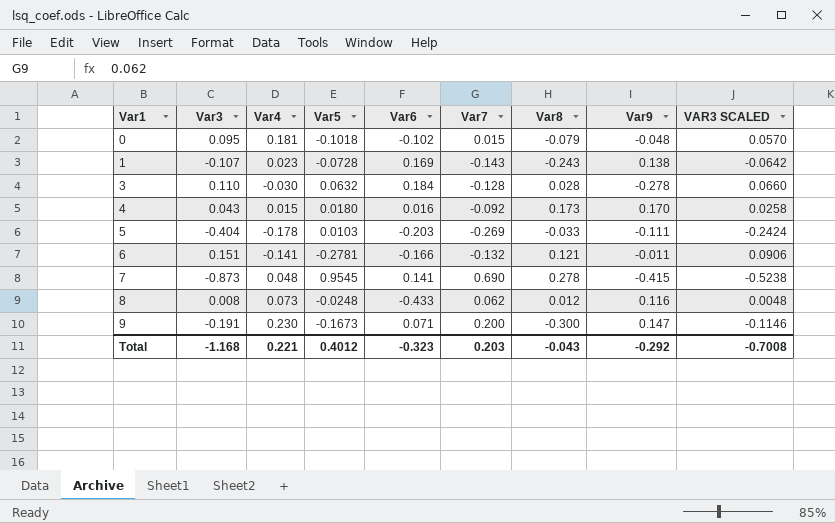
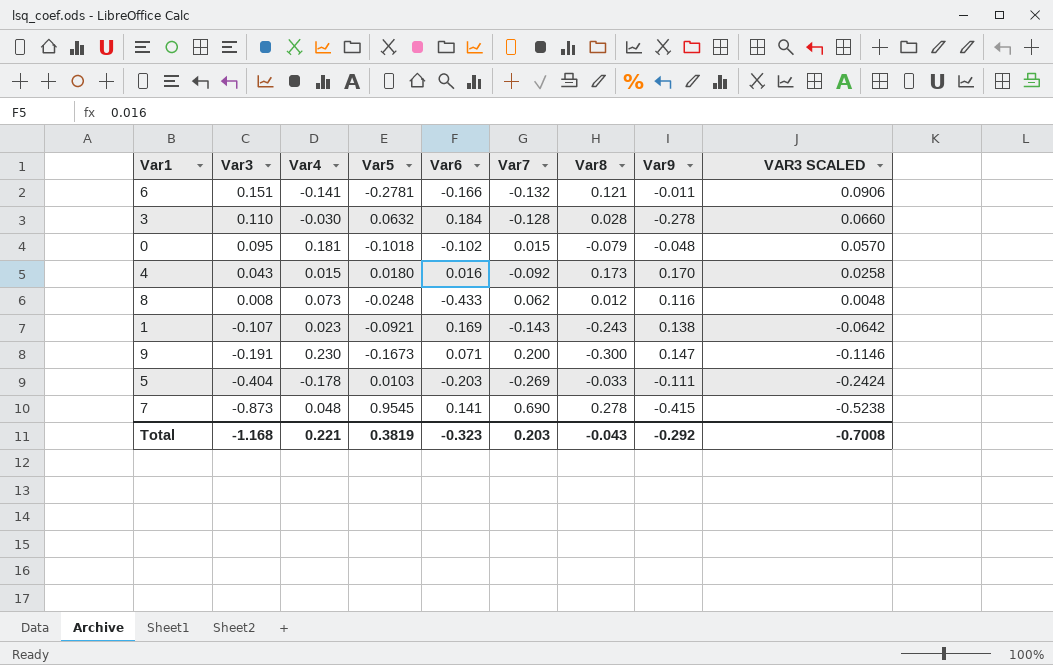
row order: Var1 ascending -> Var3 descending
1 | Var5: -0.0728 -> -0.0921
Total | Var5: 0.4012 -> 0.3819

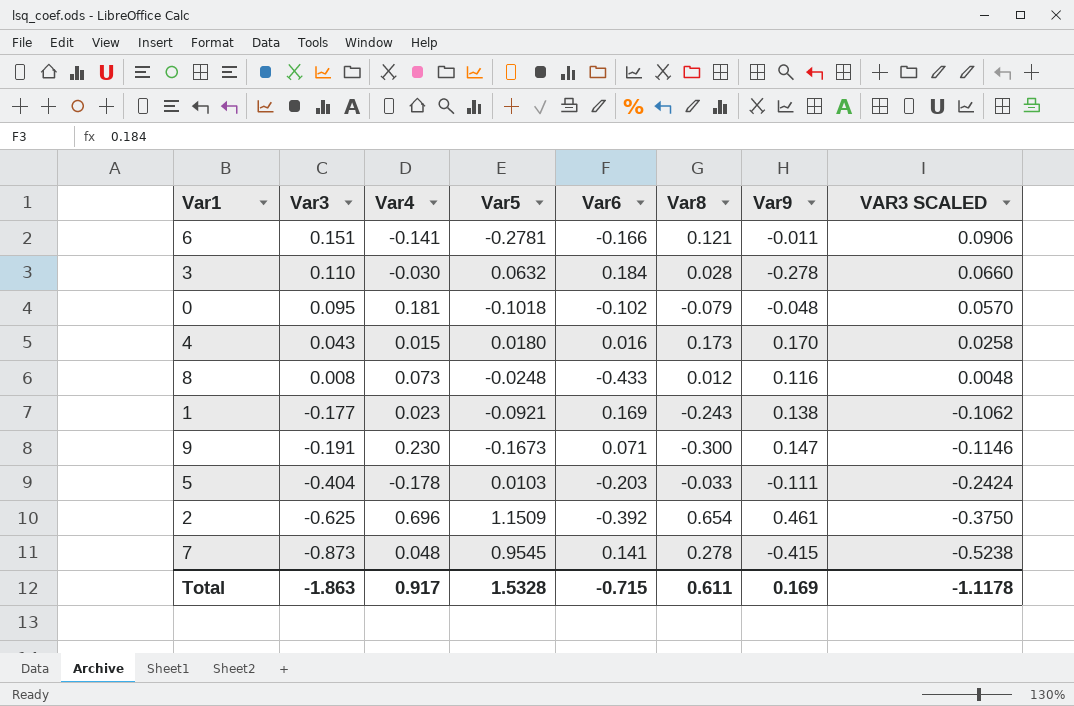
column Var7 | position: 6 -> none
1 | Var3: -0.107 -> -0.177
1 | VAR3 SCALED: -0.0642 -> -0.1062
row 2: none -> -0.625 | 0.696 | 1.1509 | -0.392 | 0.654 | 0.461 | -0.3750
Total | Var3: -1.168 -> -1.863
Total | Var4: 0.221 -> 0.917
Total | Var5: 0.3819 -> 1.5328
Total | Var6: -0.323 -> -0.715
Total | Var8: -0.043 -> 0.611
Total | Var9: -0.292 -> 0.169
Total | VAR3 SCALED: -0.7008 -> -1.1178

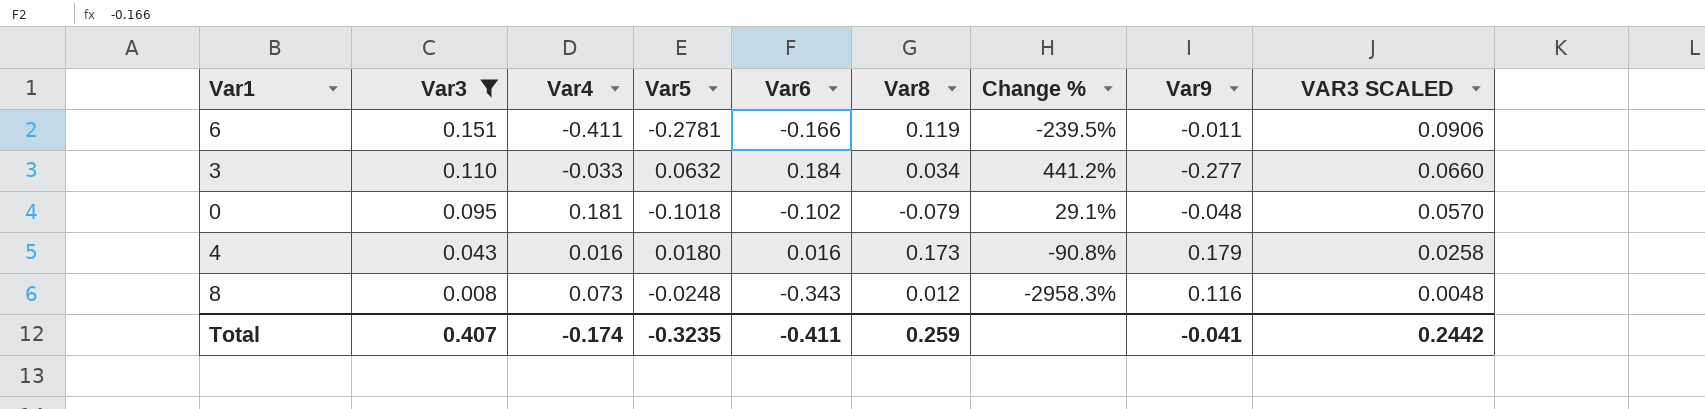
filter: none -> Var3 >= 0.008
column Change % | formula: none -> ([Var6] - [Var8]) / [Var8]
6 | Var4: -0.141 -> -0.411
6 | Var8: 0.121 -> 0.119
3 | Var4: -0.030 -> -0.033
3 | Var8: 0.028 -> 0.034
3 | Var9: -0.278 -> -0.277
4 | Var4: 0.015 -> 0.016
4 | Var9: 0.170 -> 0.179
8 | Var6: -0.433 -> -0.343
Total | Var3: -1.863 -> 0.407
Total | Var4: 0.917 -> -0.174
Total | Var5: 1.5328 -> -0.3235
Total | Var6: -0.715 -> -0.411
Total | Var8: 0.611 -> 0.259
Total | Var9: 0.169 -> -0.041
Total | VAR3 SCALED: -1.1178 -> 0.2442

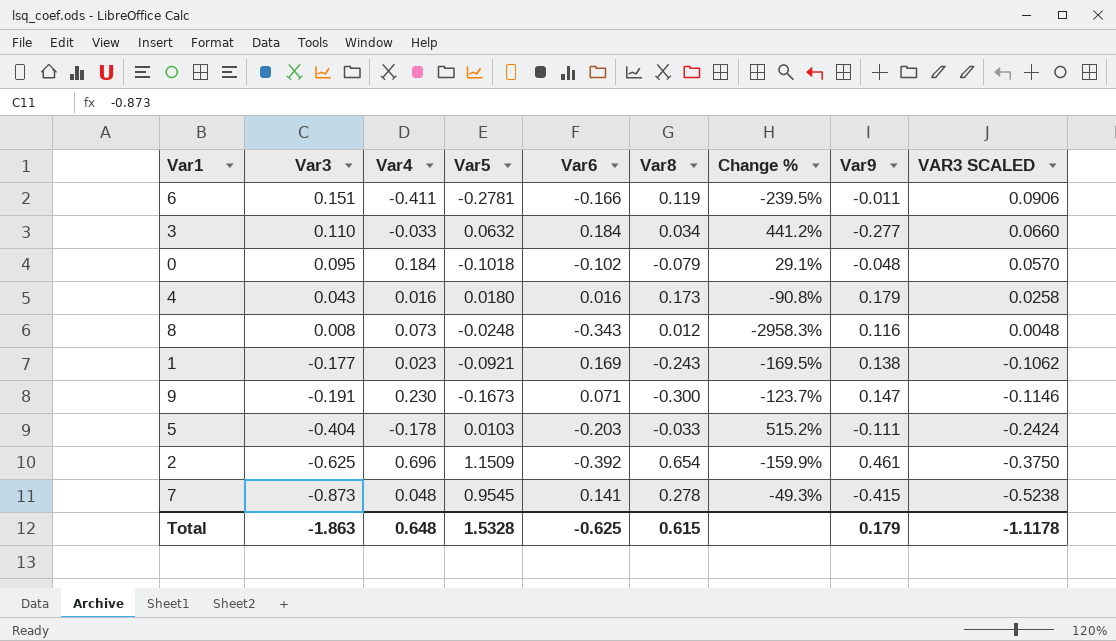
filter: Var3 >= 0.008 -> none
0 | Var4: 0.181 -> 0.184
Total | Var3: 0.407 -> -1.863
Total | Var4: -0.174 -> 0.648
Total | Var5: -0.3235 -> 1.5328
Total | Var6: -0.411 -> -0.625
Total | Var8: 0.259 -> 0.615
Total | Var9: -0.041 -> 0.179
Total | VAR3 SCALED: 0.2442 -> -1.1178

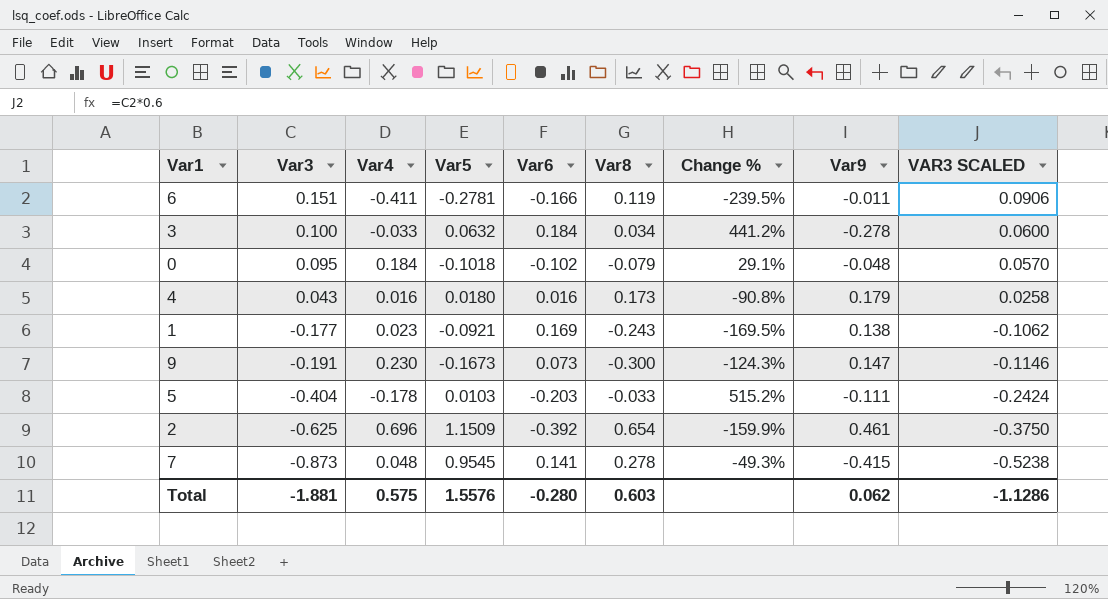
row 8: 0.008 | 0.073 | -0.0248 | -0.343 | 0.012 | -2958.3% | 0.116 | 0.0048 -> none
3 | Var3: 0.110 -> 0.100
3 | Var9: -0.277 -> -0.278
3 | VAR3 SCALED: 0.0660 -> 0.0600
9 | Var6: 0.071 -> 0.073
9 | Change %: -123.7% -> -124.3%
Total | Var3: -1.863 -> -1.881
Total | Var4: 0.648 -> 0.575
Total | Var5: 1.5328 -> 1.5576
Total | Var6: -0.625 -> -0.280
Total | Var8: 0.615 -> 0.603
Total | Var9: 0.179 -> 0.062
Total | VAR3 SCALED: -1.1178 -> -1.1286

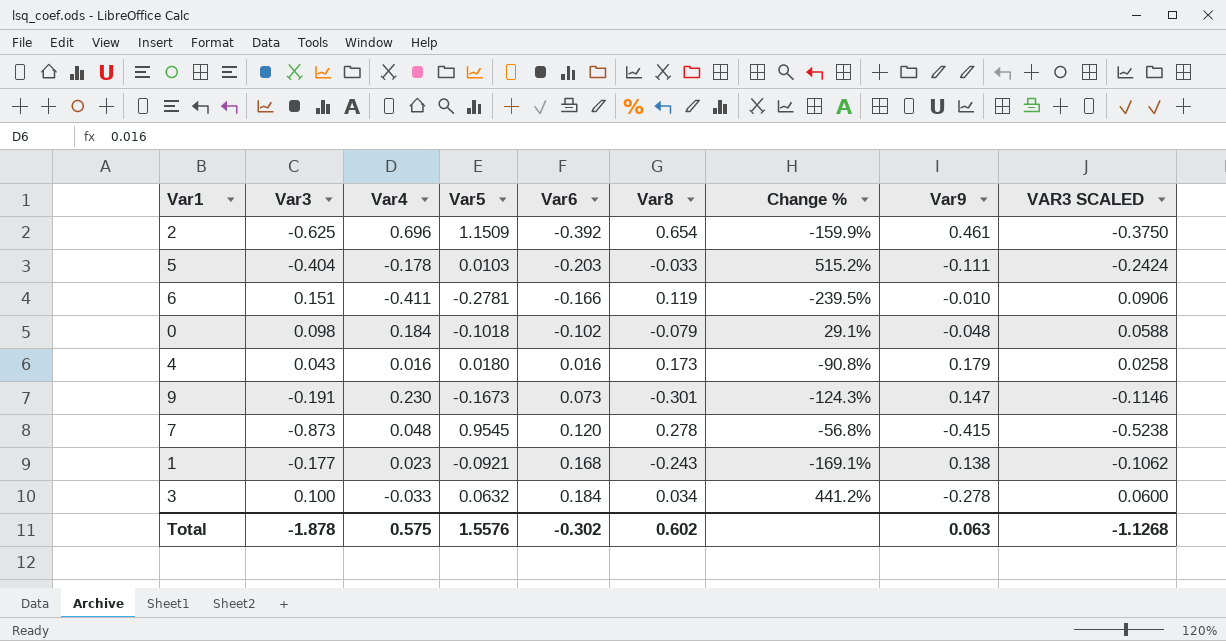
row order: Var3 descending -> Var6 ascending
6 | Var9: -0.011 -> -0.010
0 | Var3: 0.095 -> 0.098
0 | VAR3 SCALED: 0.0570 -> 0.0588
9 | Var8: -0.300 -> -0.301
7 | Var6: 0.141 -> 0.120
7 | Change %: -49.3% -> -56.8%
1 | Var6: 0.169 -> 0.168
1 | Change %: -169.5% -> -169.1%
Total | Var3: -1.881 -> -1.878
Total | Var6: -0.280 -> -0.302
Total | Var8: 0.603 -> 0.602
Total | Var9: 0.062 -> 0.063
Total | VAR3 SCALED: -1.1286 -> -1.1268

